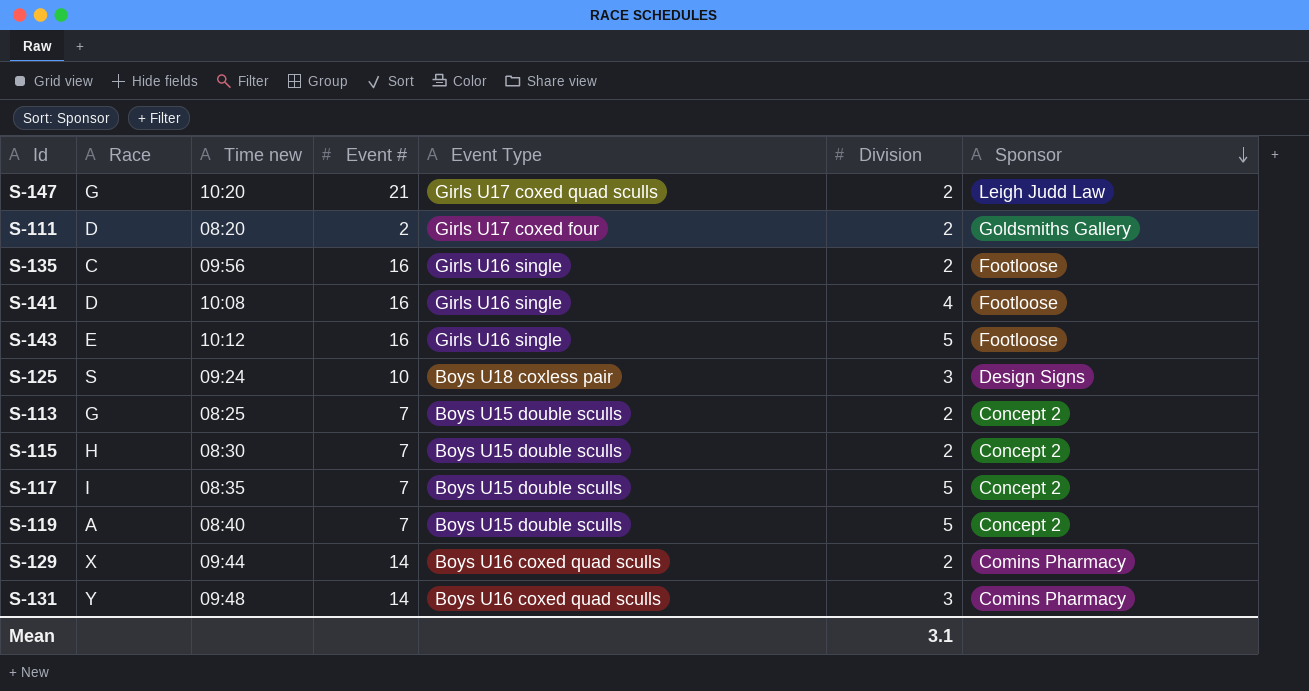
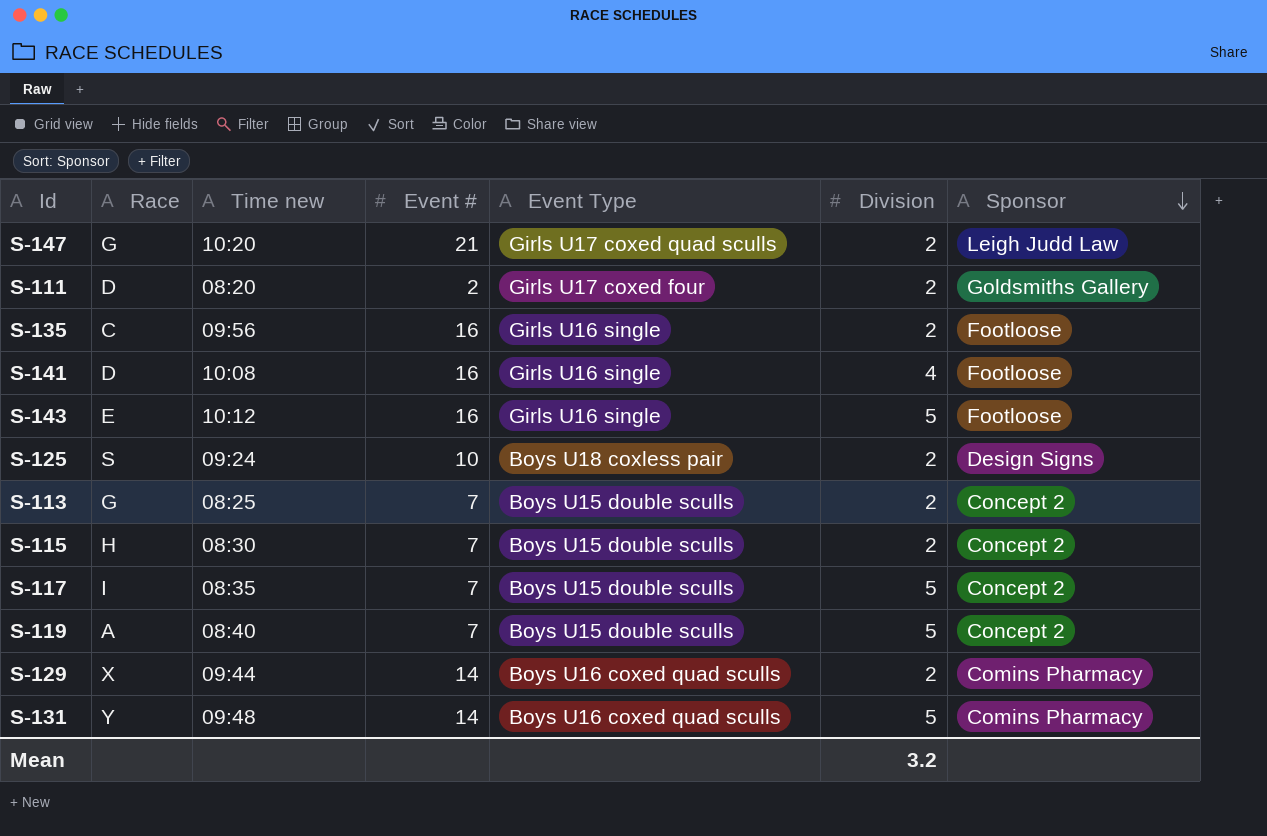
S-125 | Division: 3 -> 2
S-131 | Division: 3 -> 5
Mean | Division: 3.1 -> 3.2

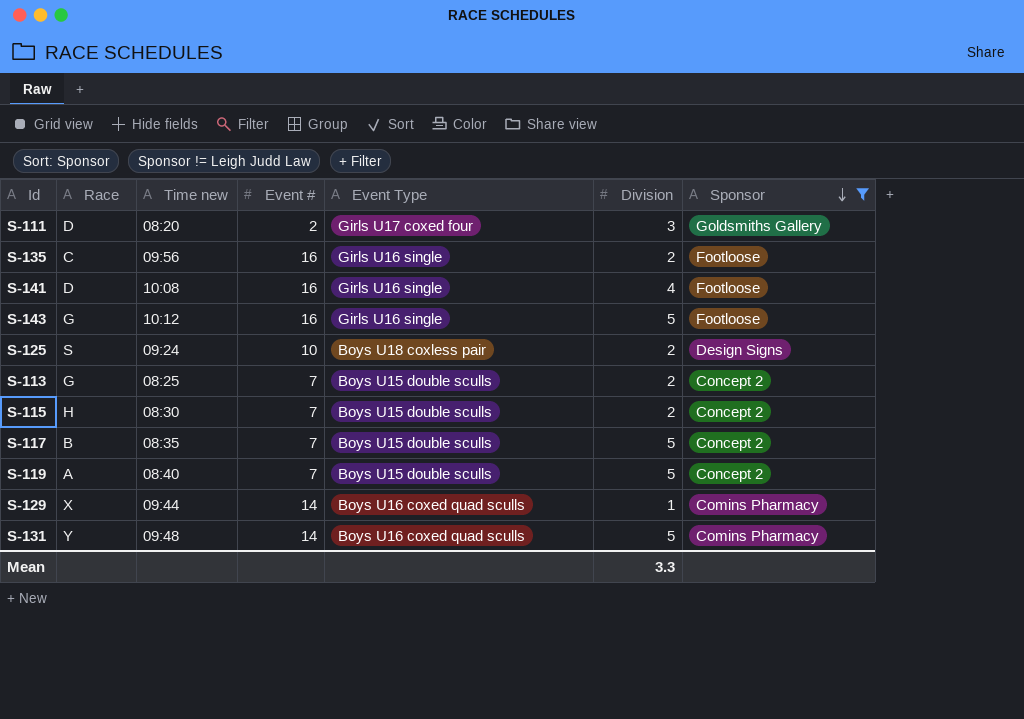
filter: none -> Sponsor != Leigh Judd Law
S-111 | Division: 2 -> 3
S-143 | Race: E -> G
S-117 | Race: I -> B
S-129 | Division: 2 -> 1
Mean | Division: 3.2 -> 3.3

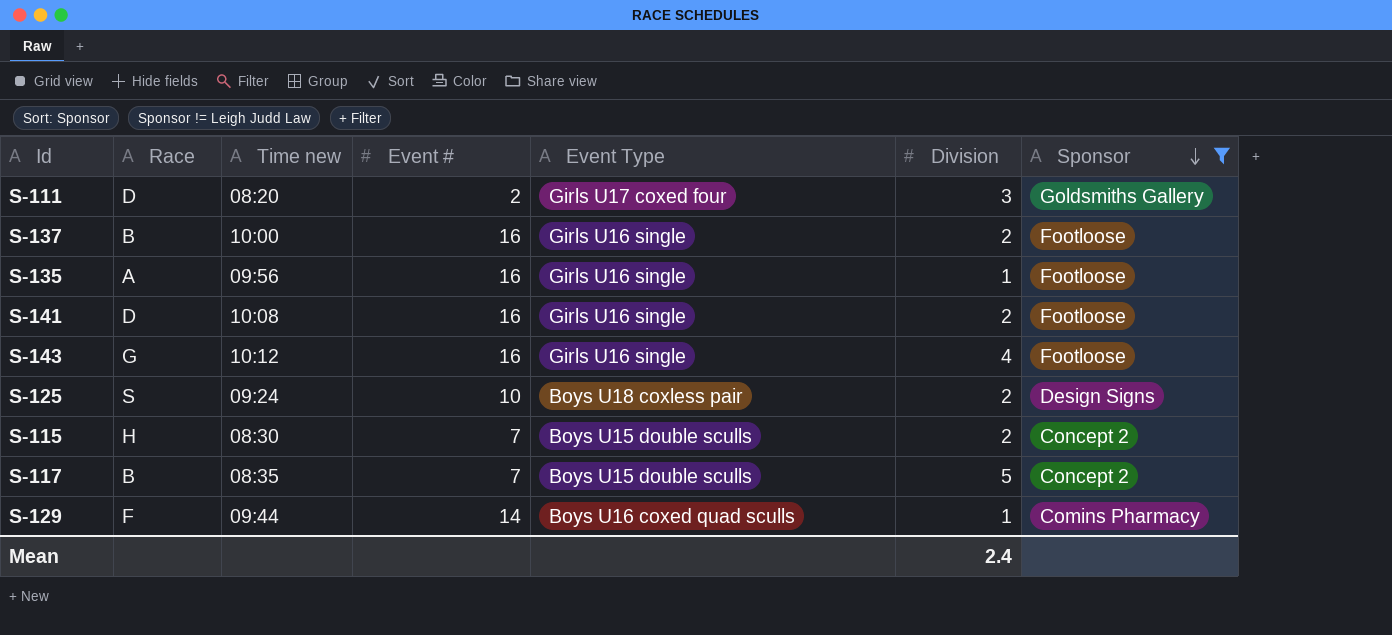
row S-113: G | 08:25 | 7 | Boys U15 double sculls | 2 | Concept 2 -> none
row S-119: A | 08:40 | 7 | Boys U15 double sculls | 5 | Concept 2 -> none
row S-131: Y | 09:48 | 14 | Boys U16 coxed quad sculls | 5 | Comins Pharmacy -> none
row S-137: none -> B | 10:00 | 16 | Girls U16 single | 2 | Footloose
S-135 | Race: C -> A
S-135 | Division: 2 -> 1
S-141 | Division: 4 -> 2
S-143 | Division: 5 -> 4
S-129 | Race: X -> F
Mean | Division: 3.3 -> 2.4

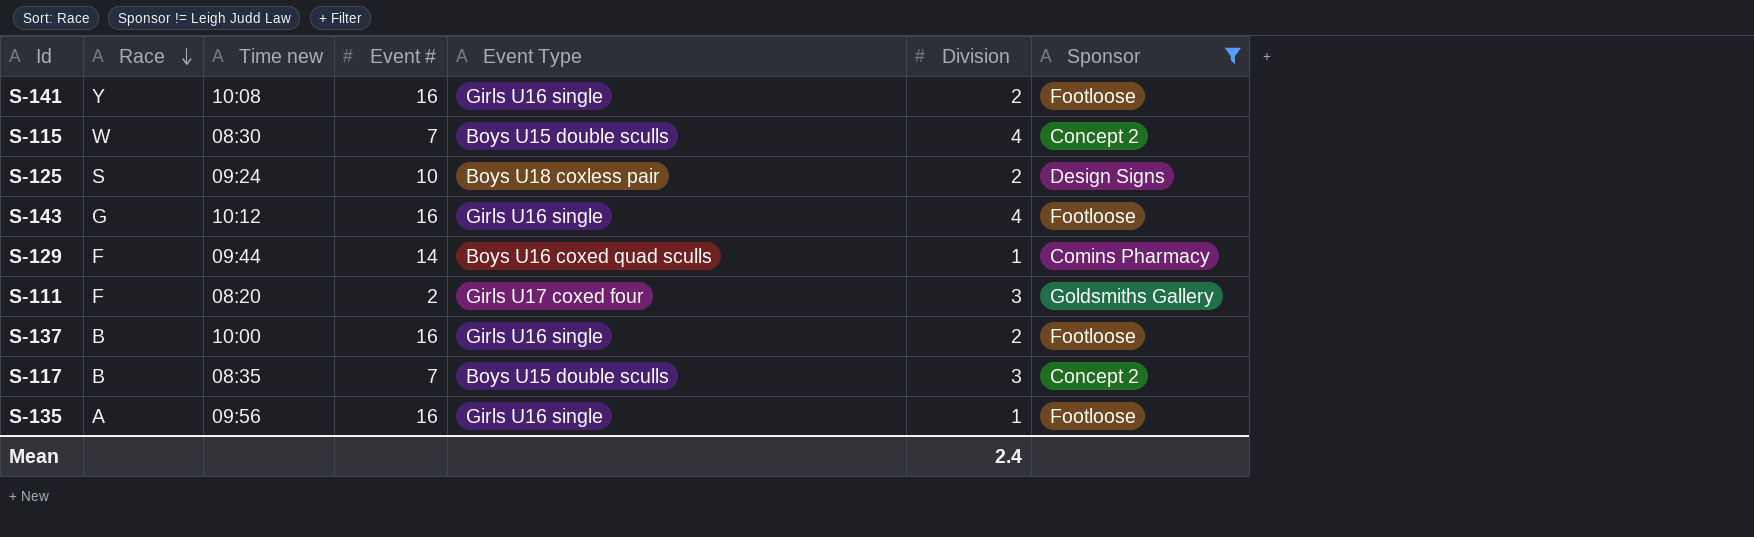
row order: Sponsor descending -> Race descending
S-141 | Race: D -> Y
S-115 | Race: H -> W
S-115 | Division: 2 -> 4
S-111 | Race: D -> F
S-117 | Division: 5 -> 3

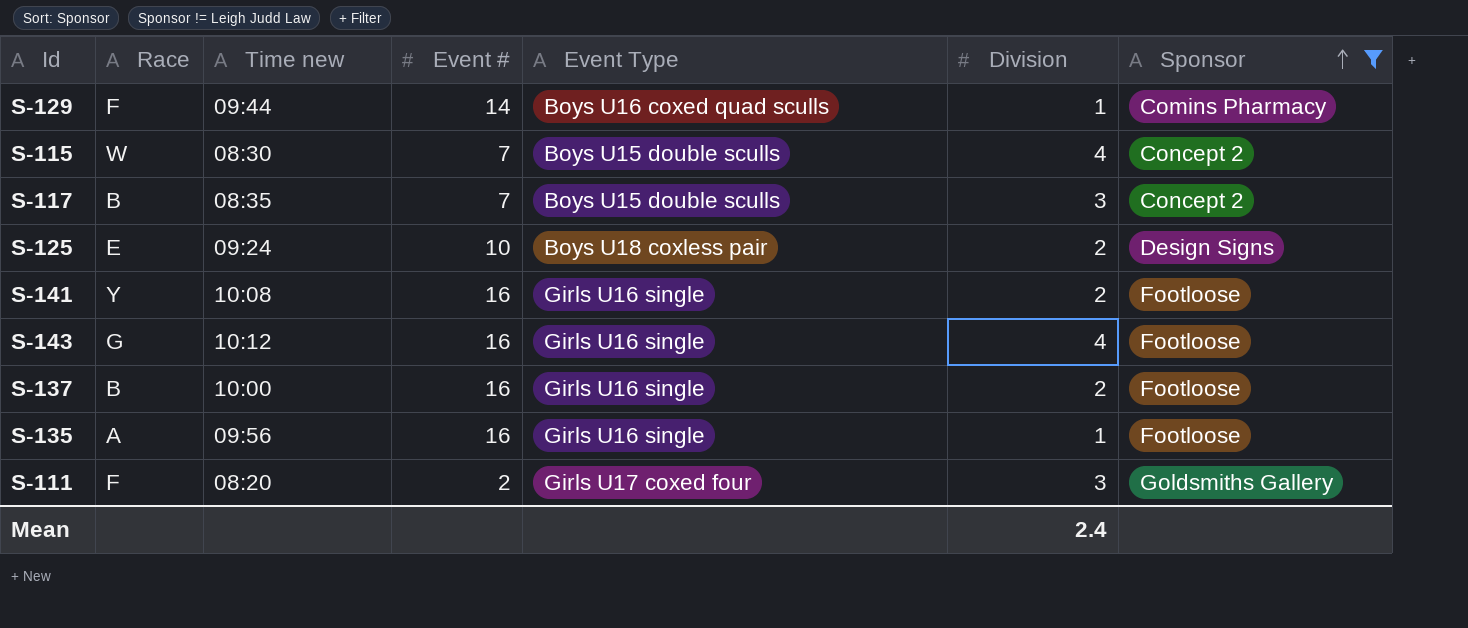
row order: Race descending -> Sponsor ascending
S-125 | Race: S -> E

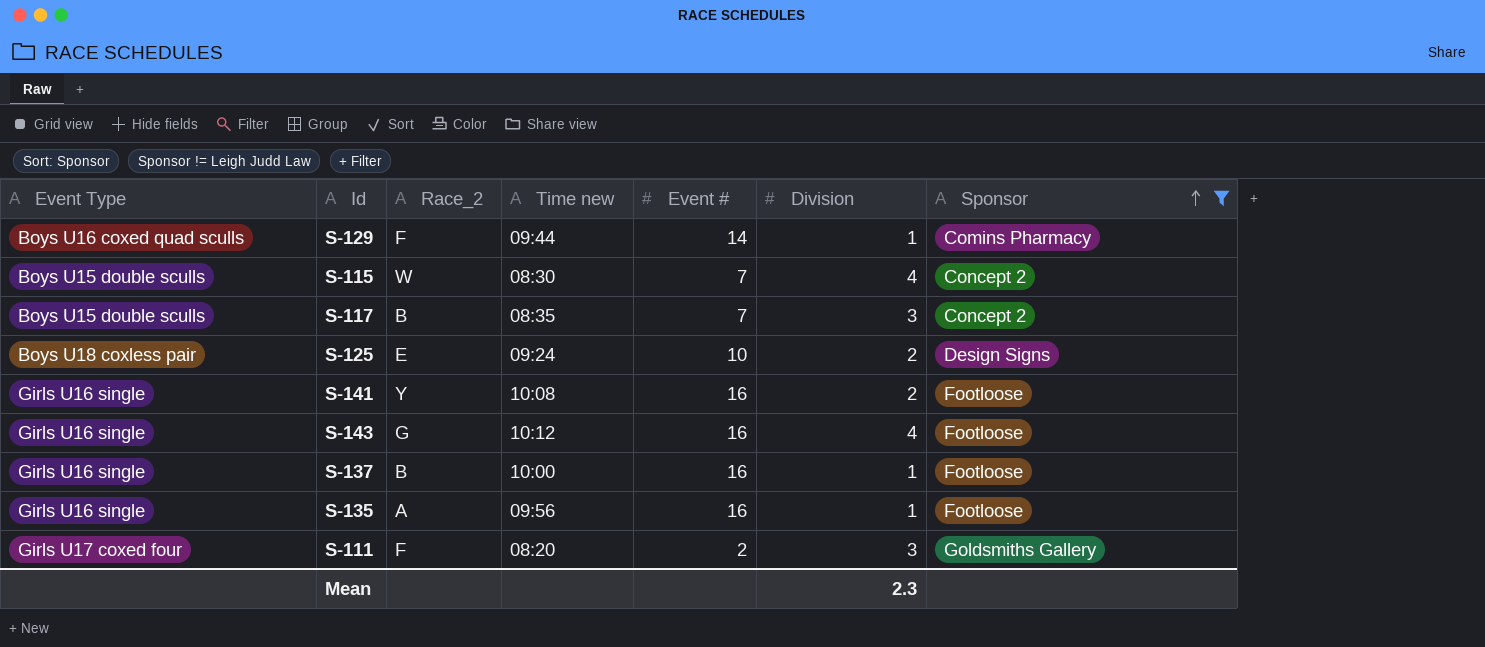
column Event Type | position: 5 -> 1
column name: Race -> Race_2
S-137 | Division: 2 -> 1
Mean | Division: 2.4 -> 2.3

